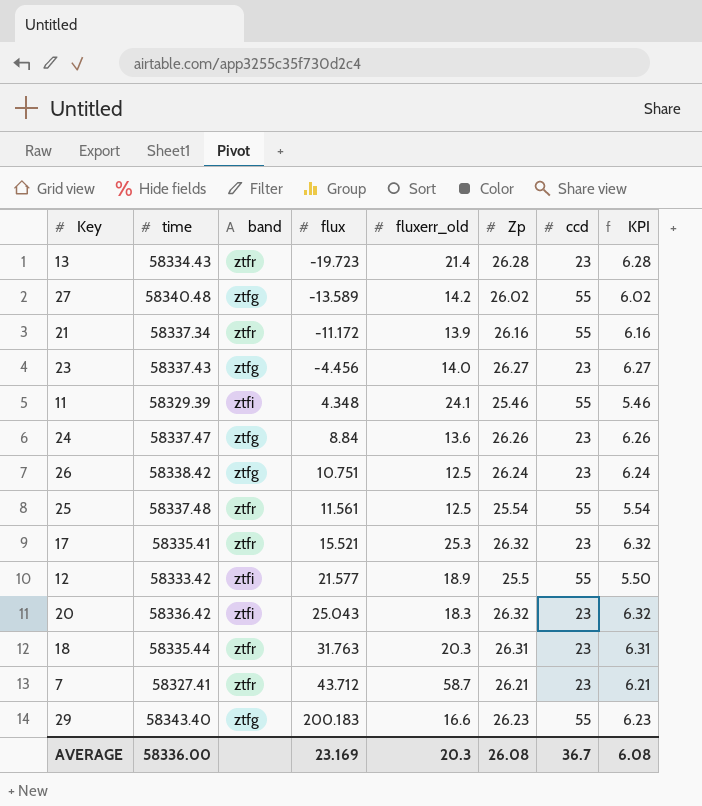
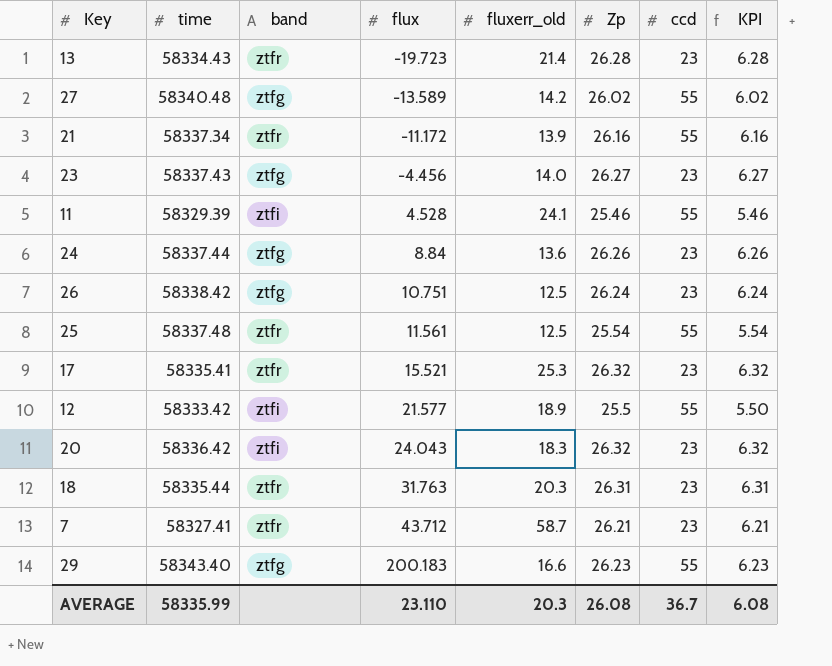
11 | flux: 4.348 -> 4.528
24 | time: 58337.47 -> 58337.44
20 | flux: 25.043 -> 24.043
AVERAGE | time: 58336.00 -> 58335.99
AVERAGE | flux: 23.169 -> 23.110

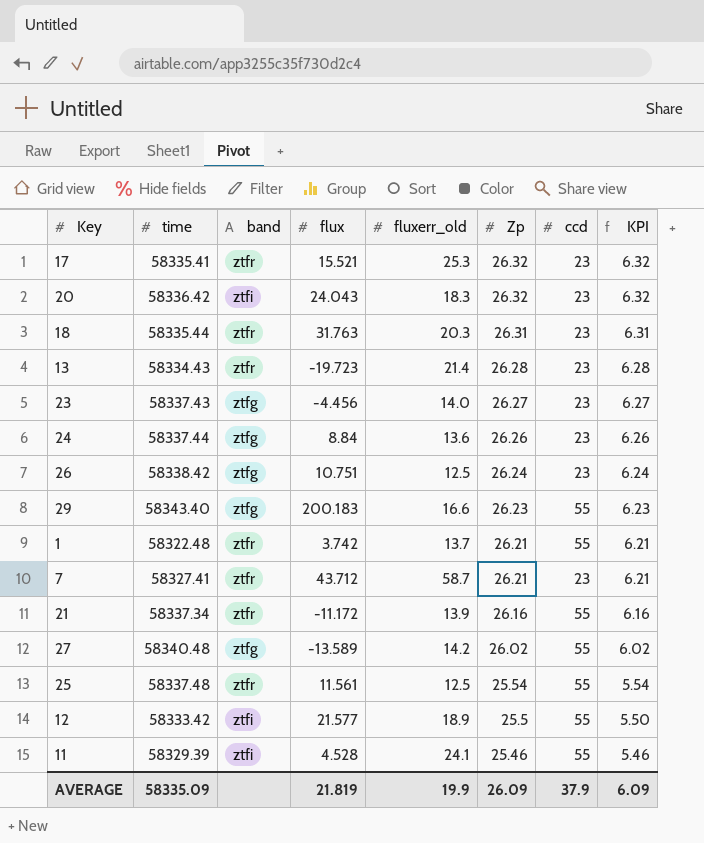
row order: flux ascending -> Zp descending
row 1: none -> 58322.48 | ztfr | 3.742 | 13.7 | 26.21 | 55 | 6.21
AVERAGE | time: 58335.99 -> 58335.09
AVERAGE | flux: 23.110 -> 21.819
AVERAGE | fluxerr_old: 20.3 -> 19.9
AVERAGE | Zp: 26.08 -> 26.09
AVERAGE | ccd: 36.7 -> 37.9
AVERAGE | KPI: 6.08 -> 6.09

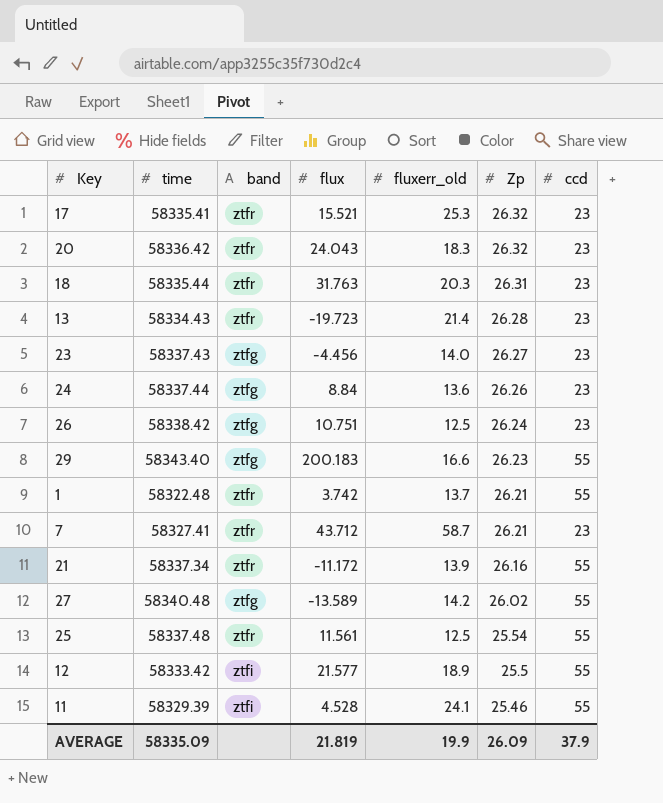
column KPI | formula: [Zp] - 20 -> none
20 | band: ztfi -> ztfr

